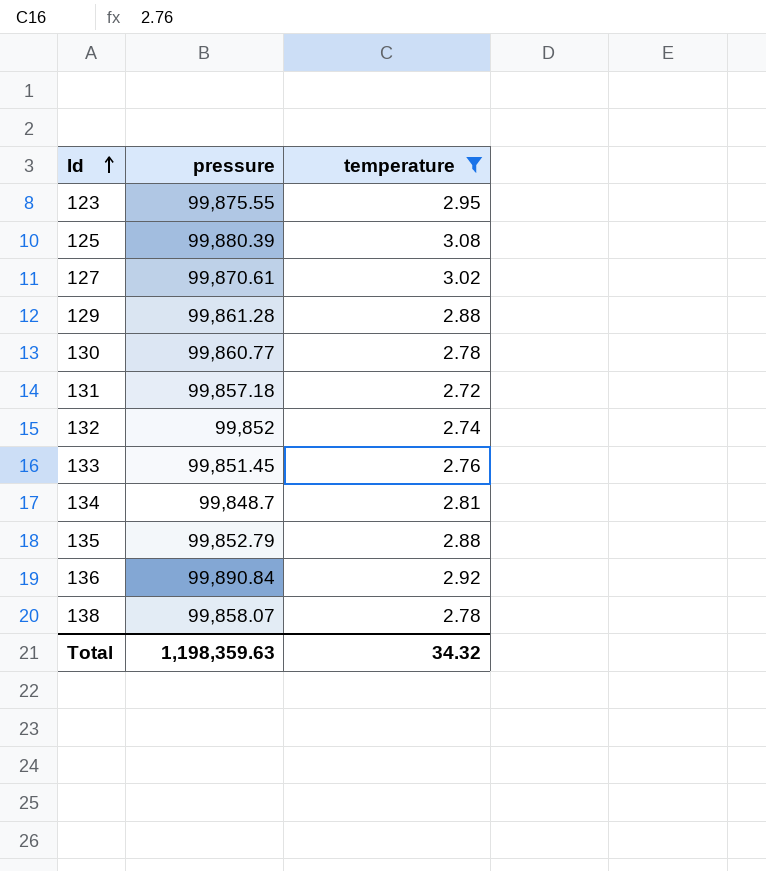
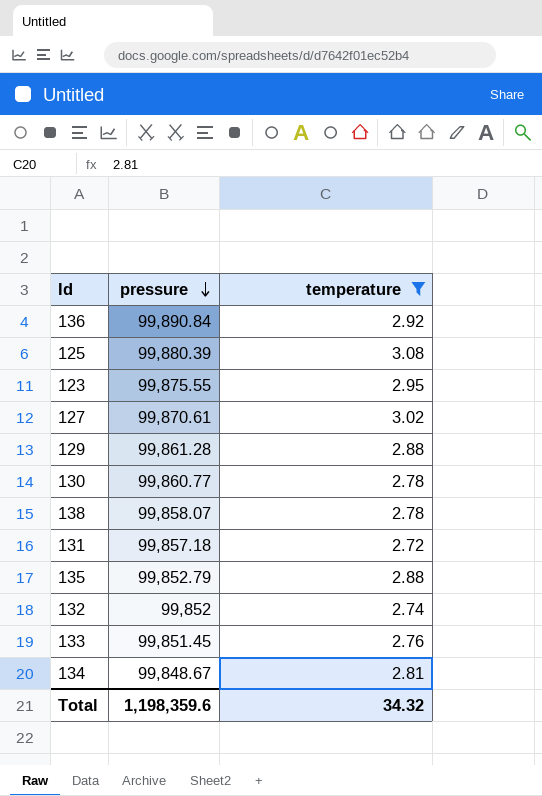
row order: Id ascending -> pressure descending
134 | pressure: 99,848.7 -> 99,848.67
Total | pressure: 1,198,359.63 -> 1,198,359.6

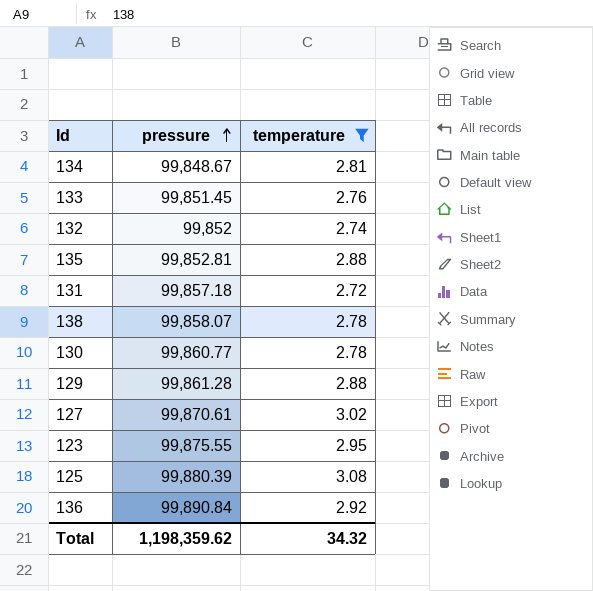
row order: pressure descending -> pressure ascending
135 | pressure: 99,852.79 -> 99,852.81
Total | pressure: 1,198,359.6 -> 1,198,359.62

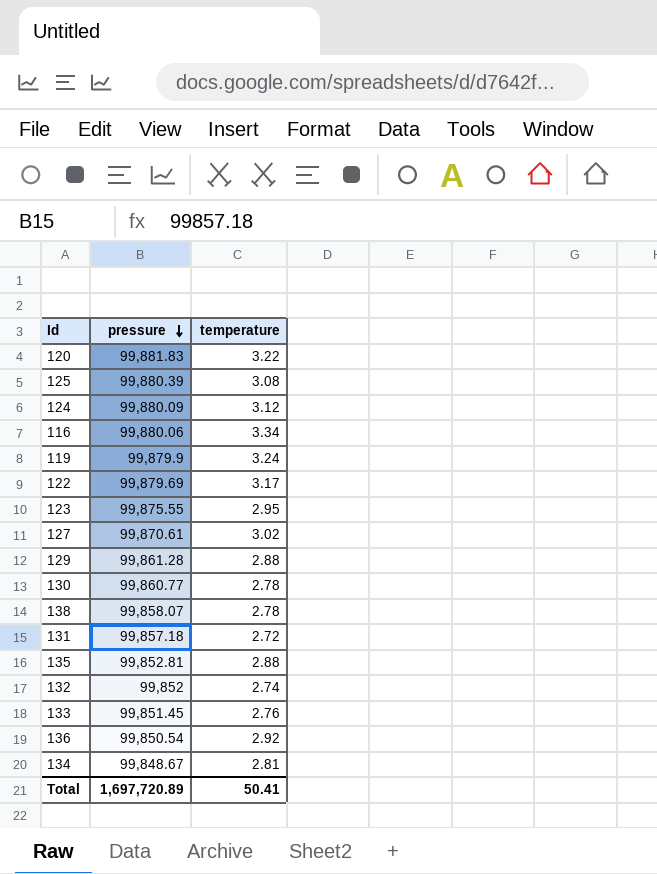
filter: temperature <= 3.08 -> none
row order: pressure ascending -> pressure descending
136 | pressure: 99,890.84 -> 99,850.54
Total | pressure: 1,198,359.62 -> 1,697,720.89
Total | temperature: 34.32 -> 50.41

